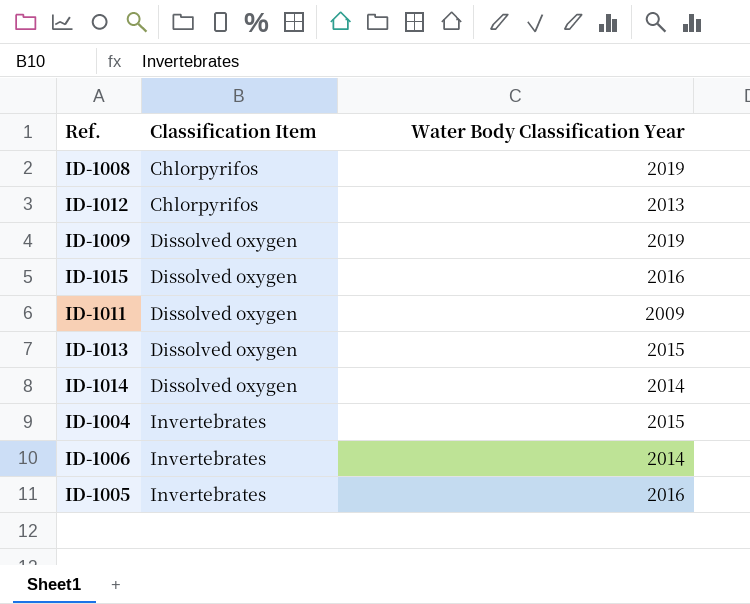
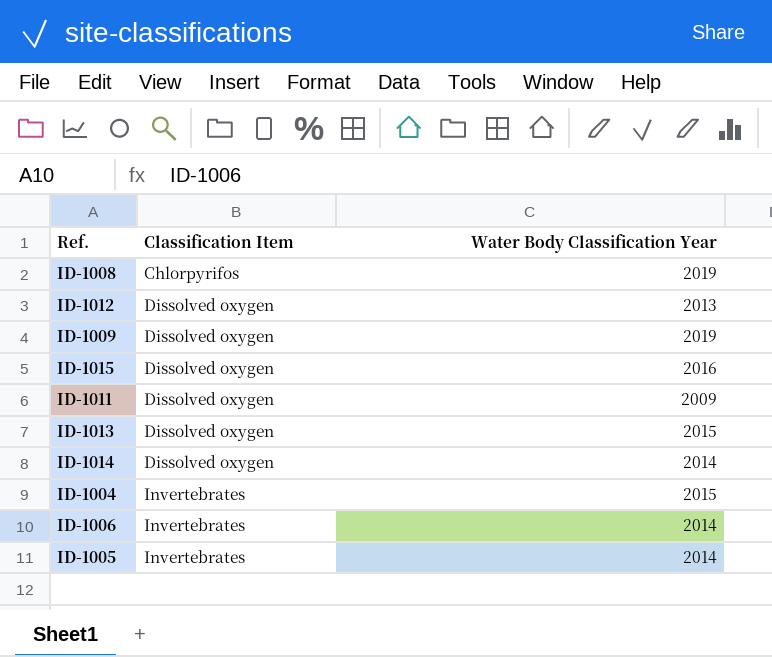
ID-1012 | Classification Item: Chlorpyrifos -> Dissolved oxygen
ID-1005 | Water Body Classification Year: 2016 -> 2014

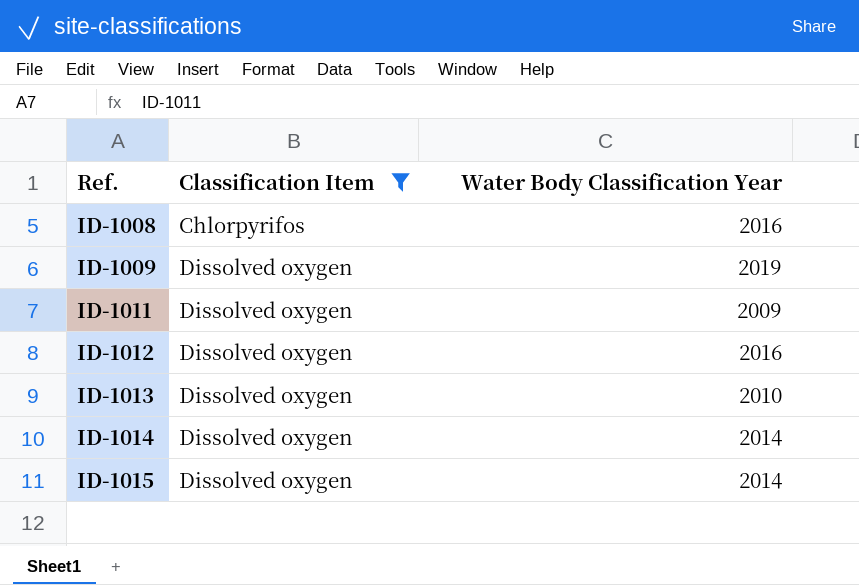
filter: none -> Classification Item != Invertebrates
row order: Classification Item ascending -> Ref. ascending
ID-1008 | Water Body Classification Year: 2019 -> 2016
ID-1012 | Water Body Classification Year: 2013 -> 2016
ID-1013 | Water Body Classification Year: 2015 -> 2010
ID-1015 | Water Body Classification Year: 2016 -> 2014

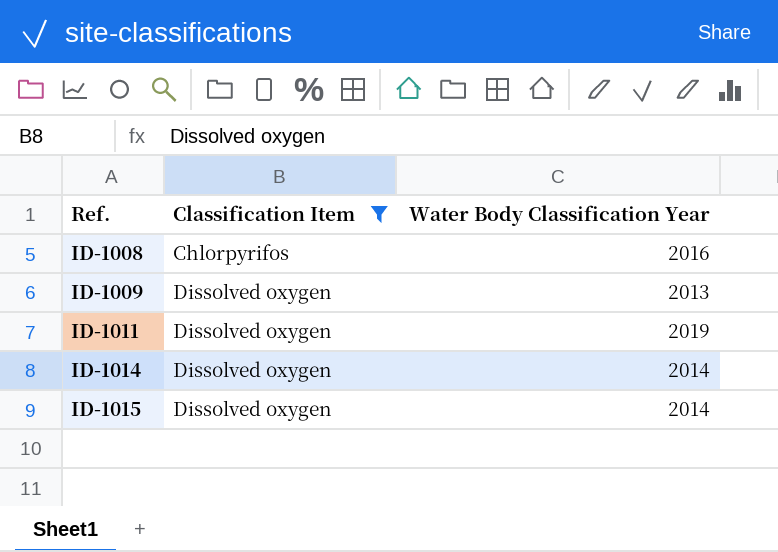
row ID-1012: Dissolved oxygen | 2016 -> none
row ID-1013: Dissolved oxygen | 2010 -> none
ID-1009 | Water Body Classification Year: 2019 -> 2013
ID-1011 | Water Body Classification Year: 2009 -> 2019

